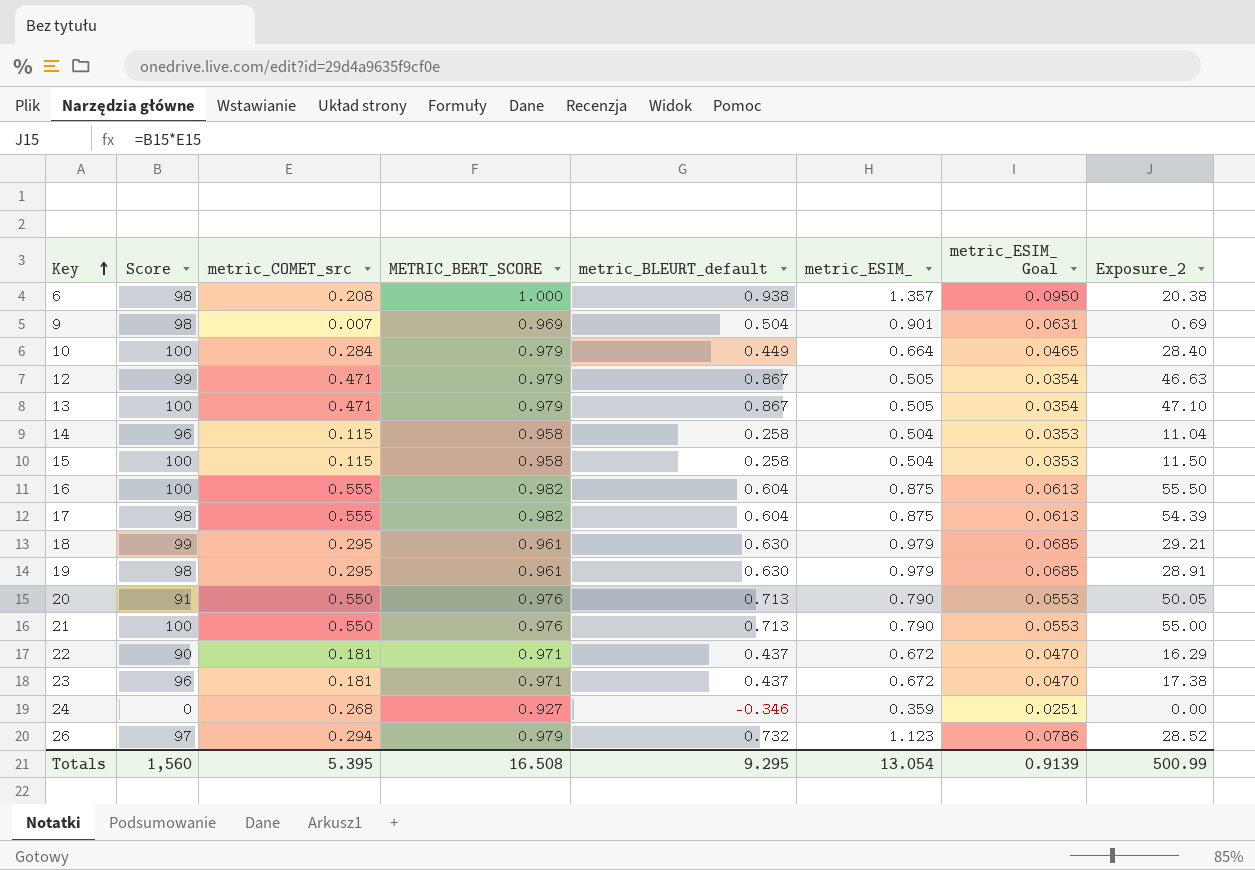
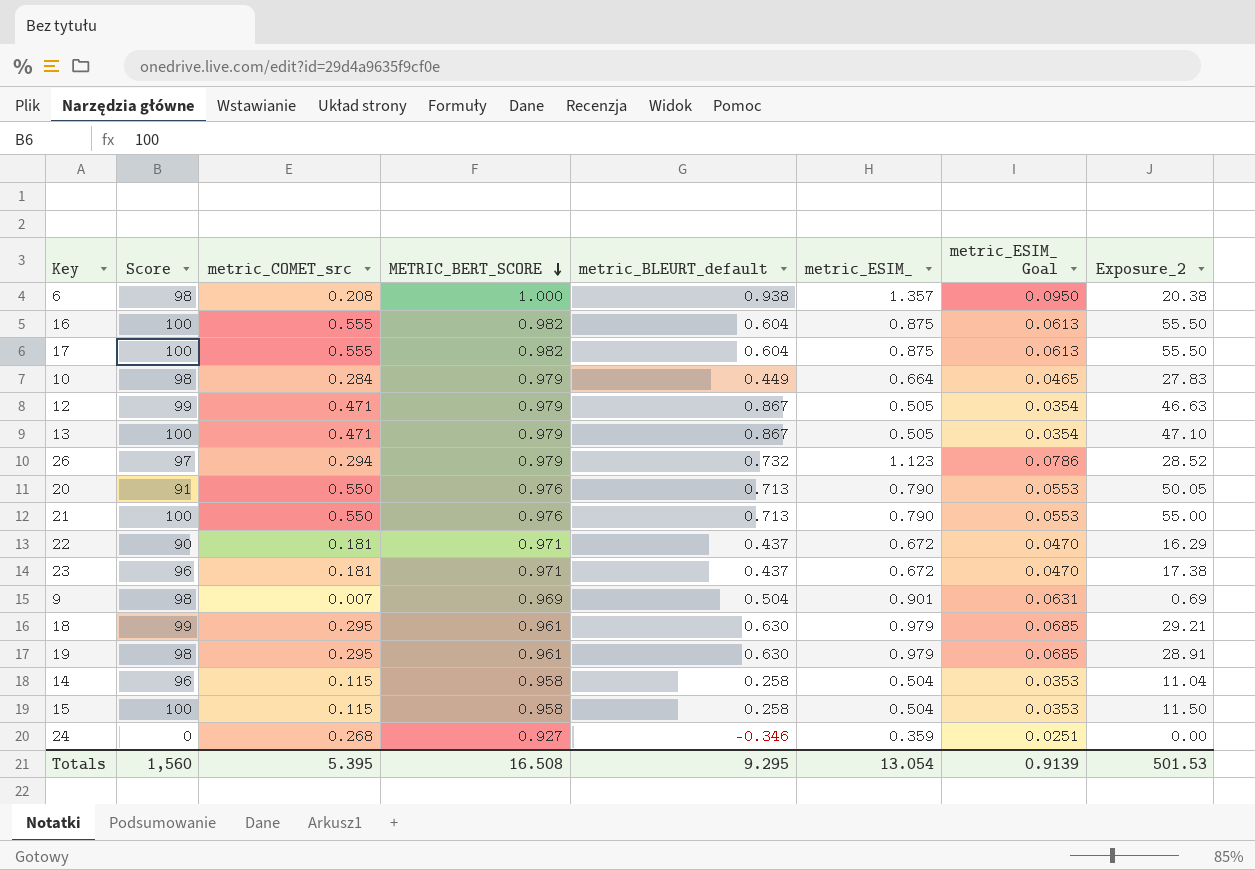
row order: Key ascending -> METRIC_BERT_SCORE descending
17 | Score: 98 -> 100
17 | Exposure_2: 54.39 -> 55.50
10 | Score: 100 -> 98
10 | Exposure_2: 28.40 -> 27.83
Totals | Exposure_2: 500.99 -> 501.53

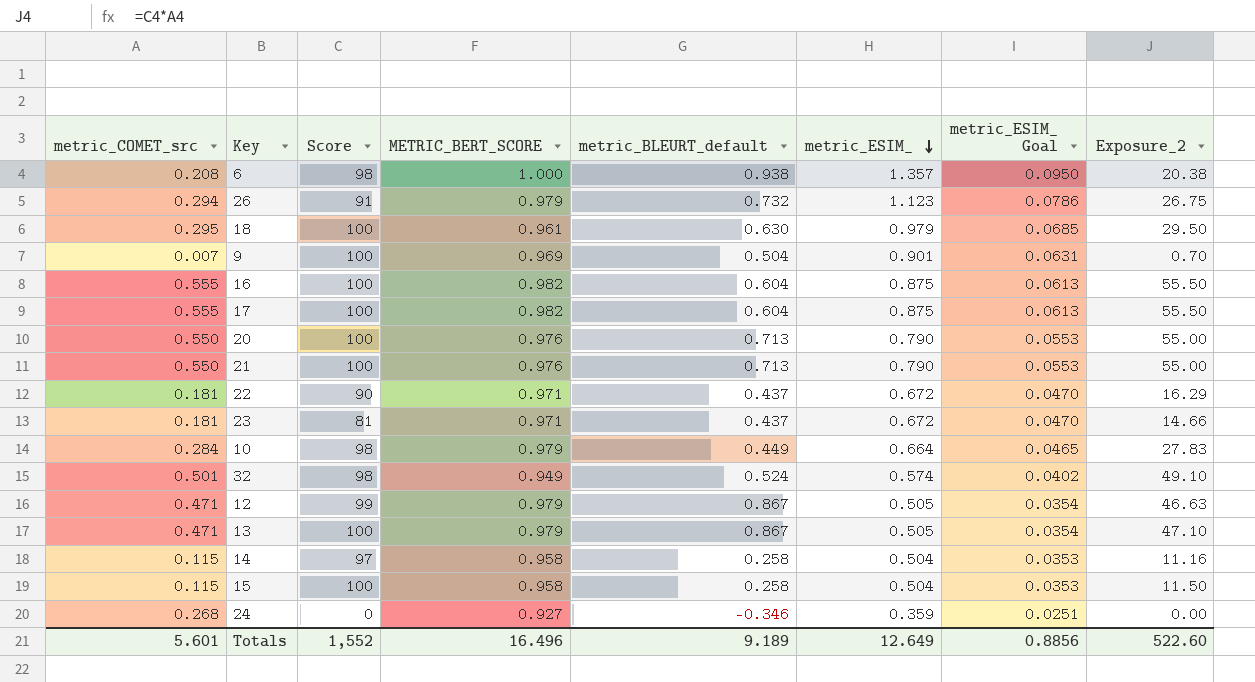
row order: METRIC_BERT_SCORE descending -> metric_ESIM_ descending
column metric_COMET_src | position: 3 -> 1
row 19: 98 | 0.295 | 0.961 | 0.630 | 0.979 | 0.0685 | 28.91 -> none
26 | Score: 97 -> 91
26 | Exposure_2: 28.52 -> 26.75
18 | Score: 99 -> 100
18 | Exposure_2: 29.21 -> 29.50
9 | Score: 98 -> 100
9 | Exposure_2: 0.69 -> 0.70
20 | Score: 91 -> 100
20 | Exposure_2: 50.05 -> 55.00
23 | Score: 96 -> 81
23 | Exposure_2: 17.38 -> 14.66
row 32: none -> 0.501 | 98 | 0.949 | 0.524 | 0.574 | 0.0402 | 49.10
14 | Score: 96 -> 97
14 | Exposure_2: 11.04 -> 11.16
Totals | metric_COMET_src: 5.395 -> 5.601
Totals | Score: 1,560 -> 1,552
Totals | METRIC_BERT_SCORE: 16.508 -> 16.496
Totals | metric_BLEURT_default: 9.295 -> 9.189
Totals | metric_ESIM_: 13.054 -> 12.649
Totals | metric_ESIM_ Goal: 0.9139 -> 0.8856
Totals | Exposure_2: 501.53 -> 522.60

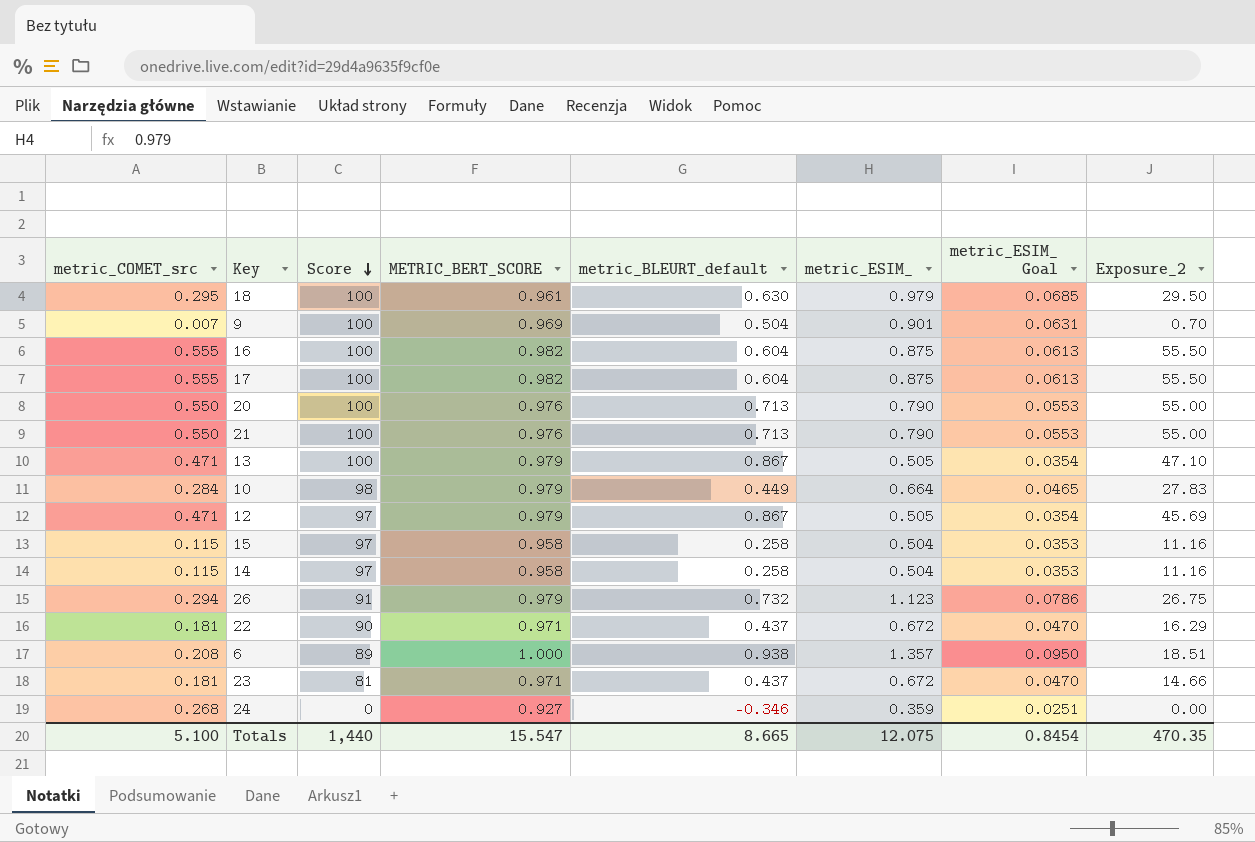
row order: metric_ESIM_ descending -> Score descending
row 32: 0.501 | 98 | 0.949 | 0.524 | 0.574 | 0.0402 | 49.10 -> none
12 | Score: 99 -> 97
12 | Exposure_2: 46.63 -> 45.69
15 | Score: 100 -> 97
15 | Exposure_2: 11.50 -> 11.16
6 | Score: 98 -> 89
6 | Exposure_2: 20.38 -> 18.51
Totals | metric_COMET_src: 5.601 -> 5.100
Totals | Score: 1,552 -> 1,440
Totals | METRIC_BERT_SCORE: 16.496 -> 15.547
Totals | metric_BLEURT_default: 9.189 -> 8.665
Totals | metric_ESIM_: 12.649 -> 12.075
Totals | metric_ESIM_ Goal: 0.8856 -> 0.8454
Totals | Exposure_2: 522.60 -> 470.35

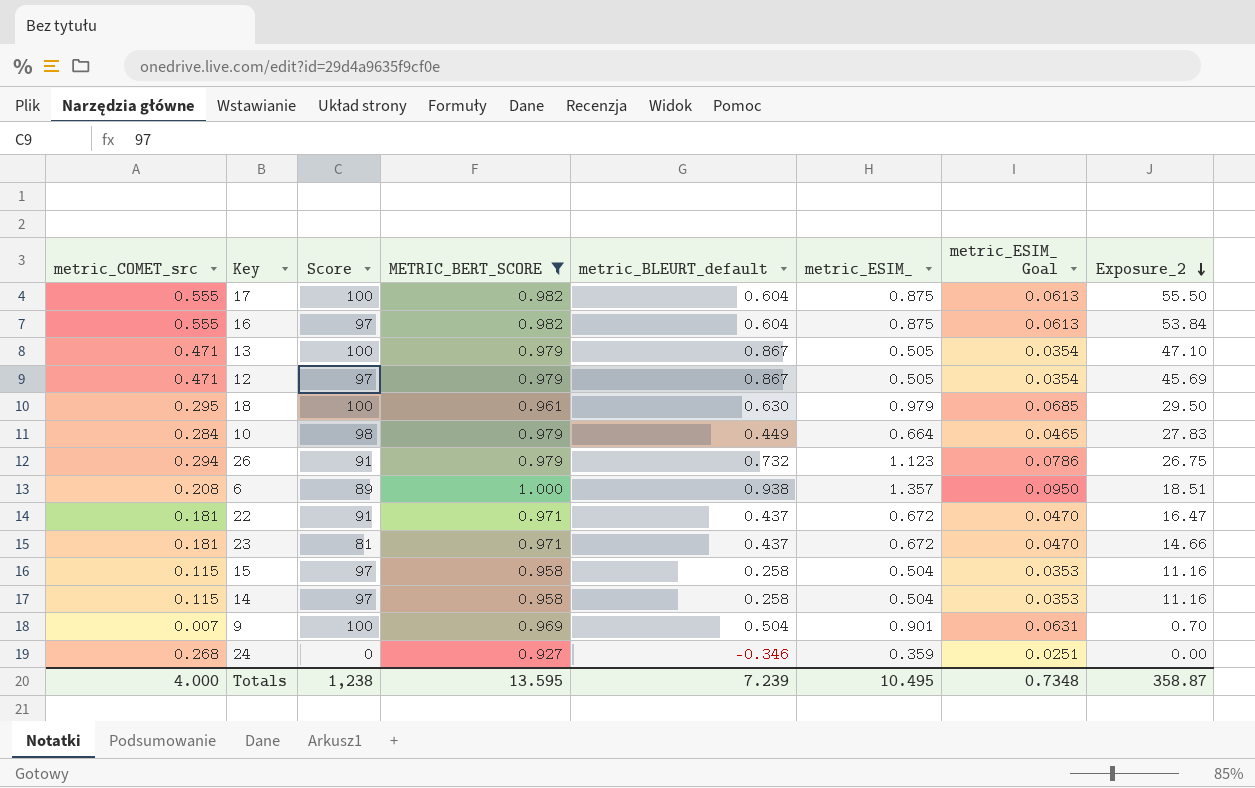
filter: none -> METRIC_BERT_SCORE != 0.976
row order: Score descending -> Exposure_2 descending
16 | Score: 100 -> 97
16 | Exposure_2: 55.50 -> 53.84
22 | Score: 90 -> 91
22 | Exposure_2: 16.29 -> 16.47
Totals | metric_COMET_src: 5.100 -> 4.000
Totals | Score: 1,440 -> 1,238
Totals | METRIC_BERT_SCORE: 15.547 -> 13.595
Totals | metric_BLEURT_default: 8.665 -> 7.239
Totals | metric_ESIM_: 12.075 -> 10.495
Totals | metric_ESIM_ Goal: 0.8454 -> 0.7348
Totals | Exposure_2: 470.35 -> 358.87

